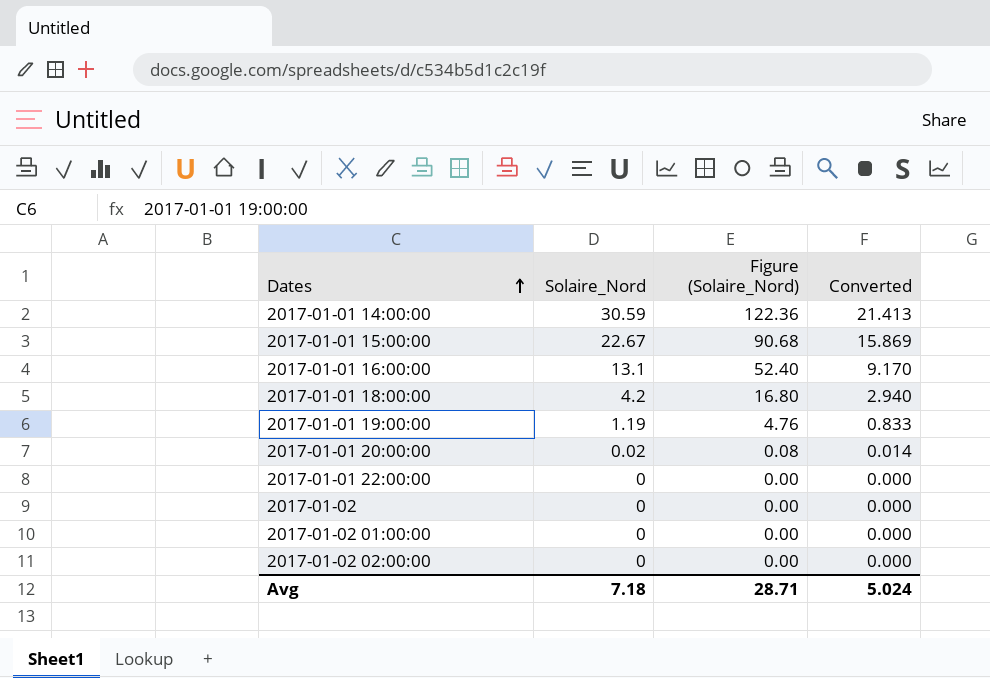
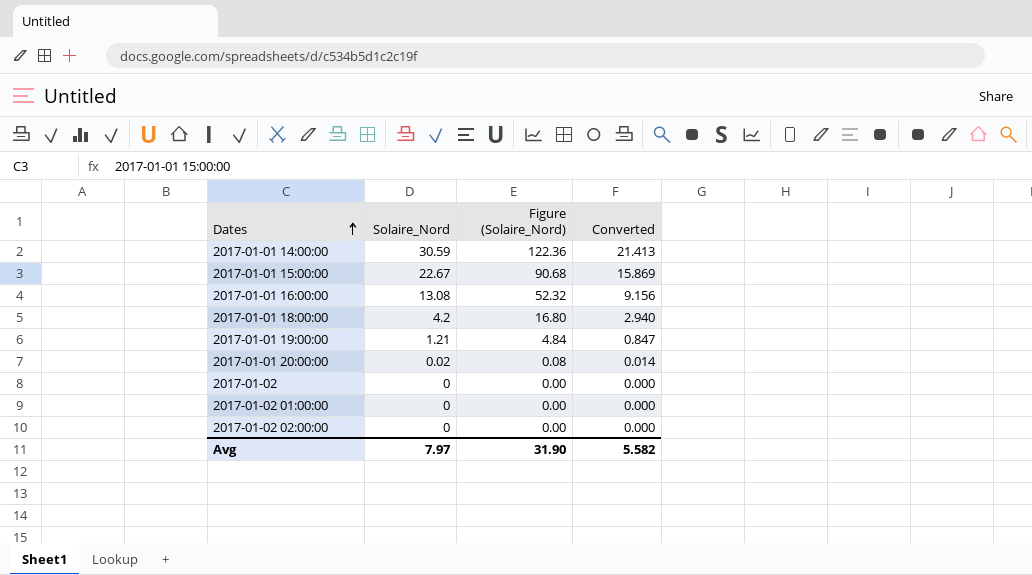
row 2017-01-01 22:00:00: 0 | 0.00 | 0.000 -> none
2017-01-01 16:00:00 | Solaire_Nord: 13.1 -> 13.08
2017-01-01 16:00:00 | Figure (Solaire_Nord): 52.40 -> 52.32
2017-01-01 16:00:00 | Converted: 9.170 -> 9.156
2017-01-01 19:00:00 | Solaire_Nord: 1.19 -> 1.21
2017-01-01 19:00:00 | Figure (Solaire_Nord): 4.76 -> 4.84
2017-01-01 19:00:00 | Converted: 0.833 -> 0.847
Avg | Solaire_Nord: 7.18 -> 7.97
Avg | Figure (Solaire_Nord): 28.71 -> 31.90
Avg | Converted: 5.024 -> 5.582

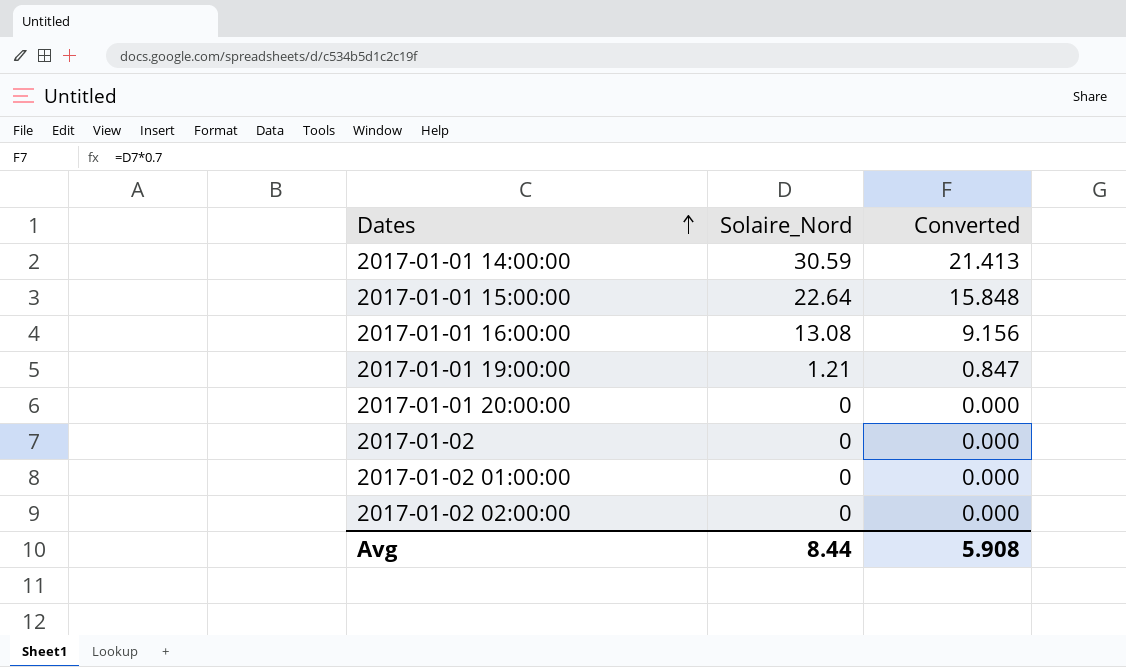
column Figure (Solaire_Nord) | formula: [Solaire_Nord] * 4 -> none
row 2017-01-01 18:00:00: 4.2 | 16.80 | 2.940 -> none
2017-01-01 15:00:00 | Solaire_Nord: 22.67 -> 22.64
2017-01-01 15:00:00 | Converted: 15.869 -> 15.848
2017-01-01 20:00:00 | Solaire_Nord: 0.02 -> 0
2017-01-01 20:00:00 | Converted: 0.014 -> 0.000
Avg | Solaire_Nord: 7.97 -> 8.44
Avg | Converted: 5.582 -> 5.908

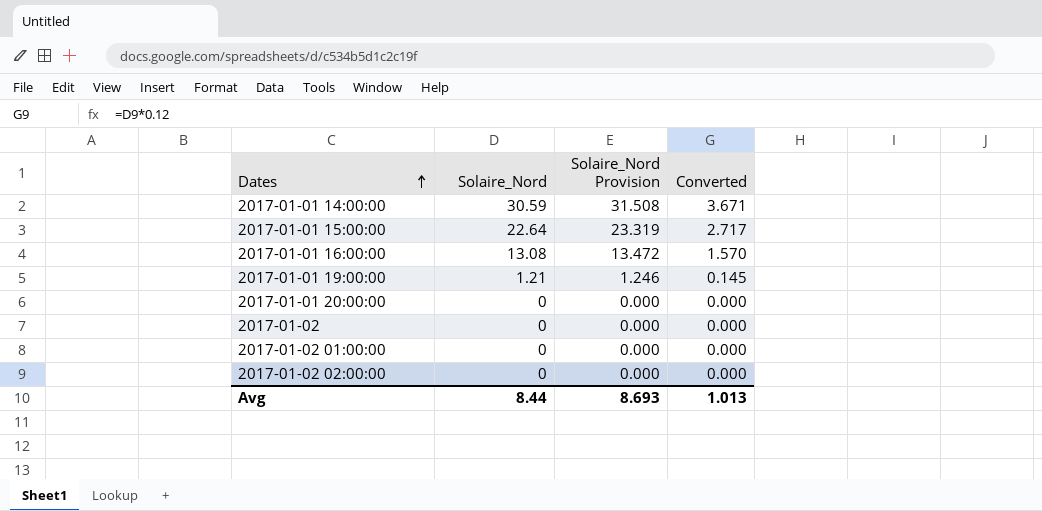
column Solaire_Nord Provision | formula: none -> [Solaire_Nord] * 1.03
column Converted | formula: [Solaire_Nord] * 0.7 -> [Solaire_Nord] * 0.12
Avg | Converted: 5.908 -> 1.013

